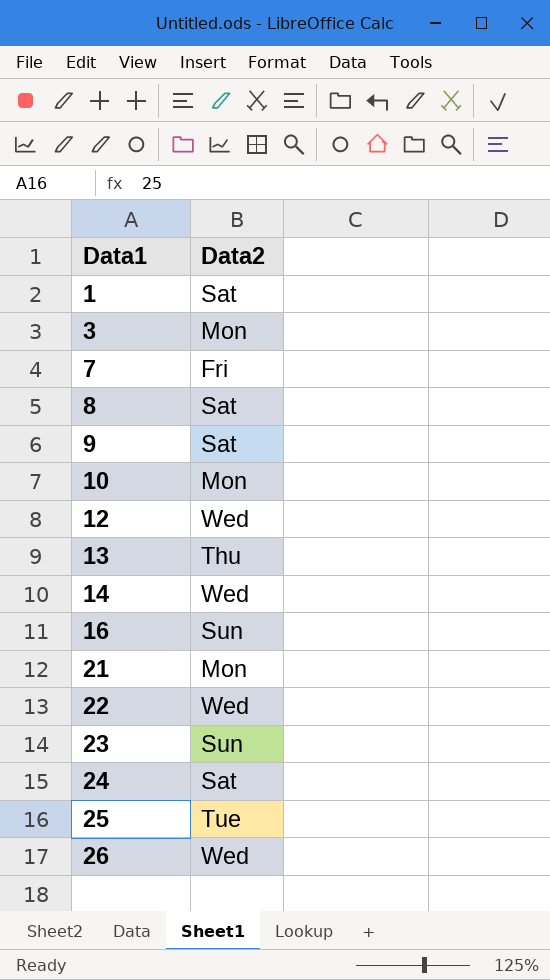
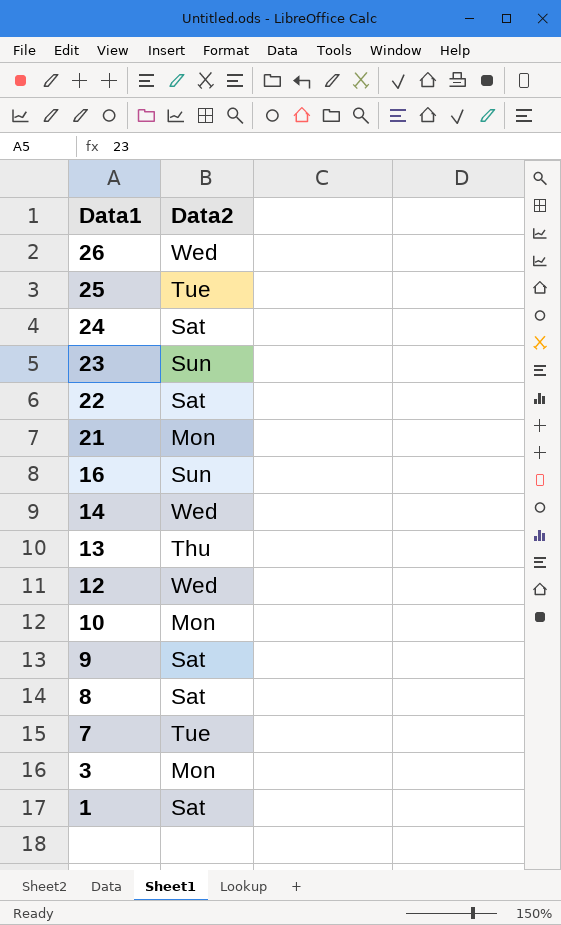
row order: Data1 ascending -> Data1 descending
22 | Data2: Wed -> Sat
7 | Data2: Fri -> Tue

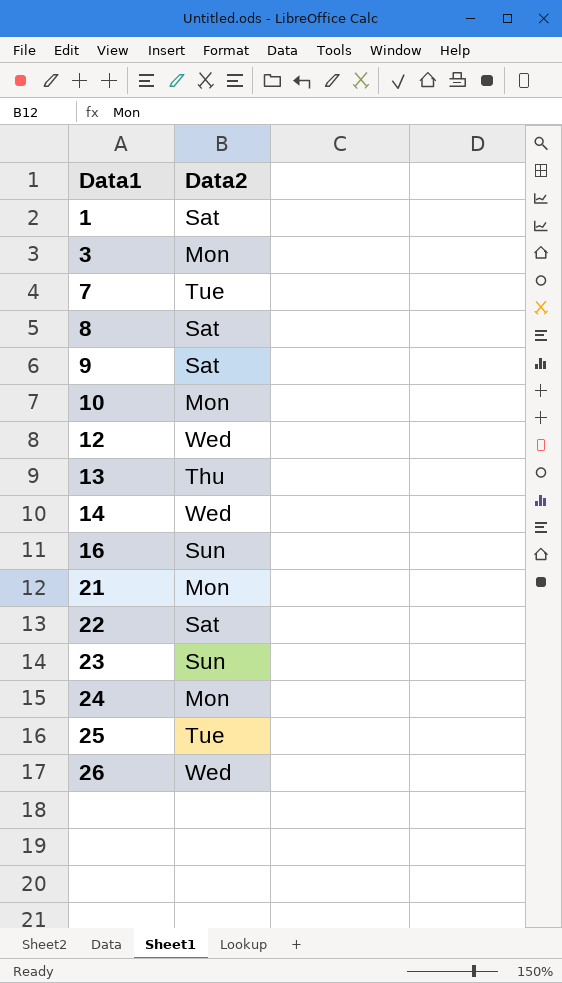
row order: Data1 descending -> Data1 ascending
24 | Data2: Sat -> Mon

